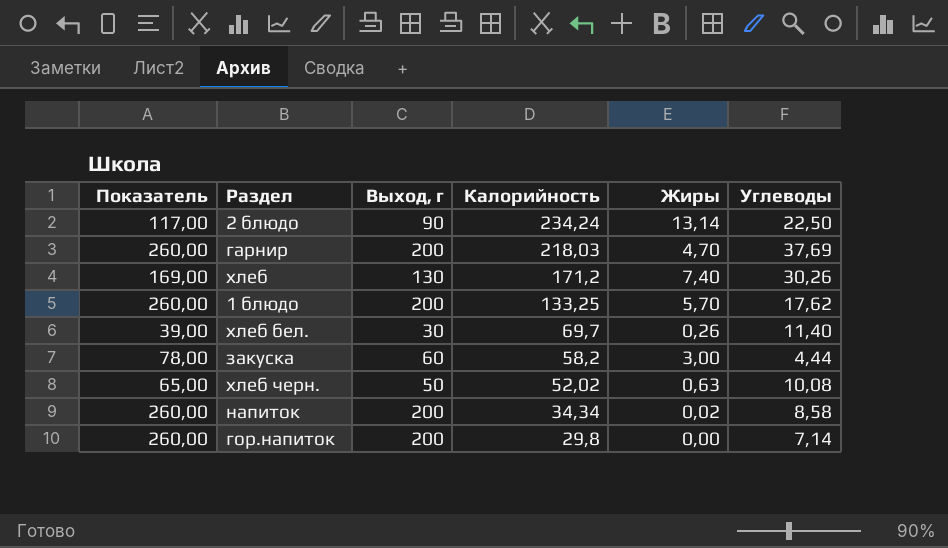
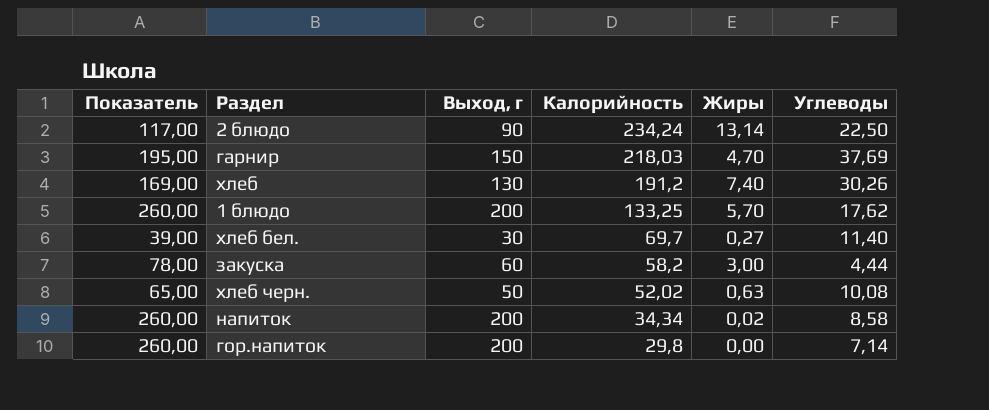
гарнир | Показатель: 260,00 -> 195,00
гарнир | Выход, г: 200 -> 150
хлеб | Калорийность: 171,2 -> 191,2
хлеб бел. | Жиры: 0,26 -> 0,27

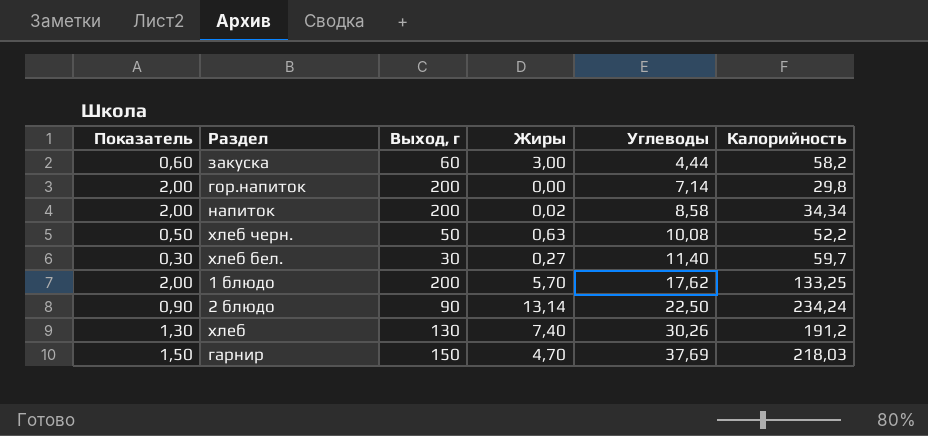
row order: Калорийность descending -> Углеводы ascending
column Показатель | formula: [Выход, г] * 1,3 -> [Выход, г] * 0,01
column Калорийность | position: 4 -> 6
хлеб черн. | Калорийность: 52,02 -> 52,2
хлеб бел. | Калорийность: 69,7 -> 59,7

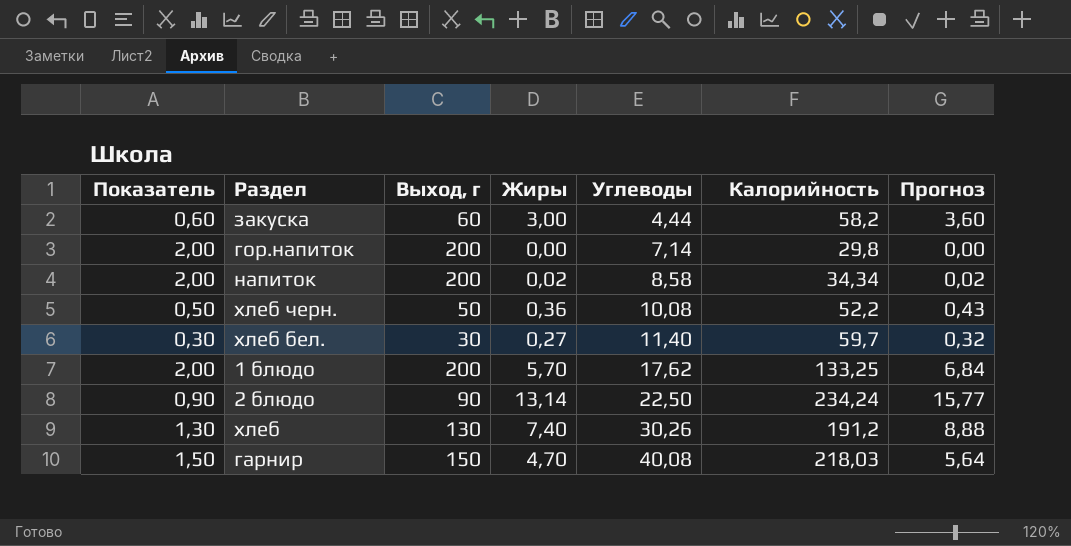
column Прогноз | formula: none -> [Жиры] * 1,2
хлеб черн. | Жиры: 0,63 -> 0,36
гарнир | Углеводы: 37,69 -> 40,08

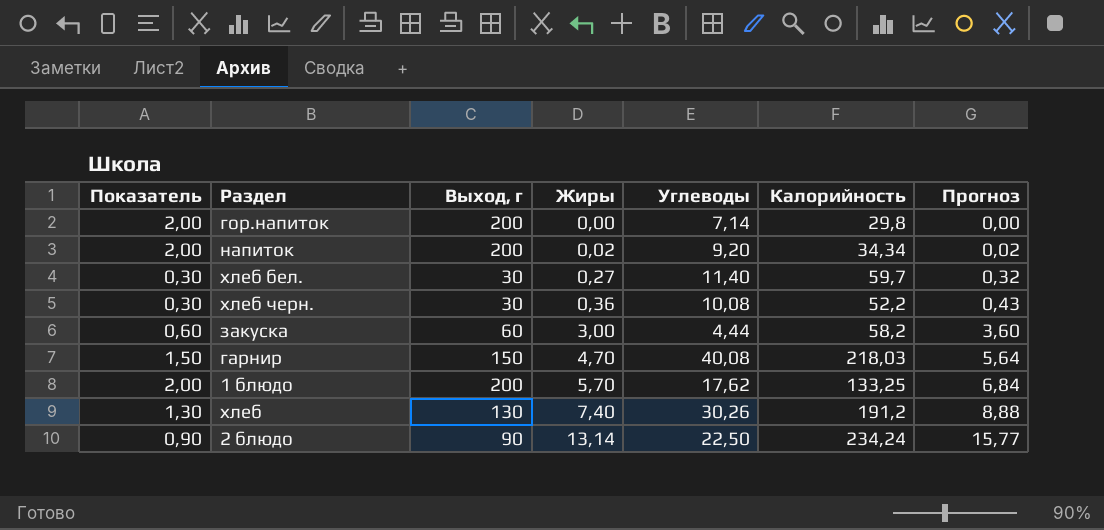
row order: Углеводы ascending -> Жиры ascending
напиток | Углеводы: 8,58 -> 9,20
хлеб черн. | Показатель: 0,50 -> 0,30
хлеб черн. | Выход, г: 50 -> 30

